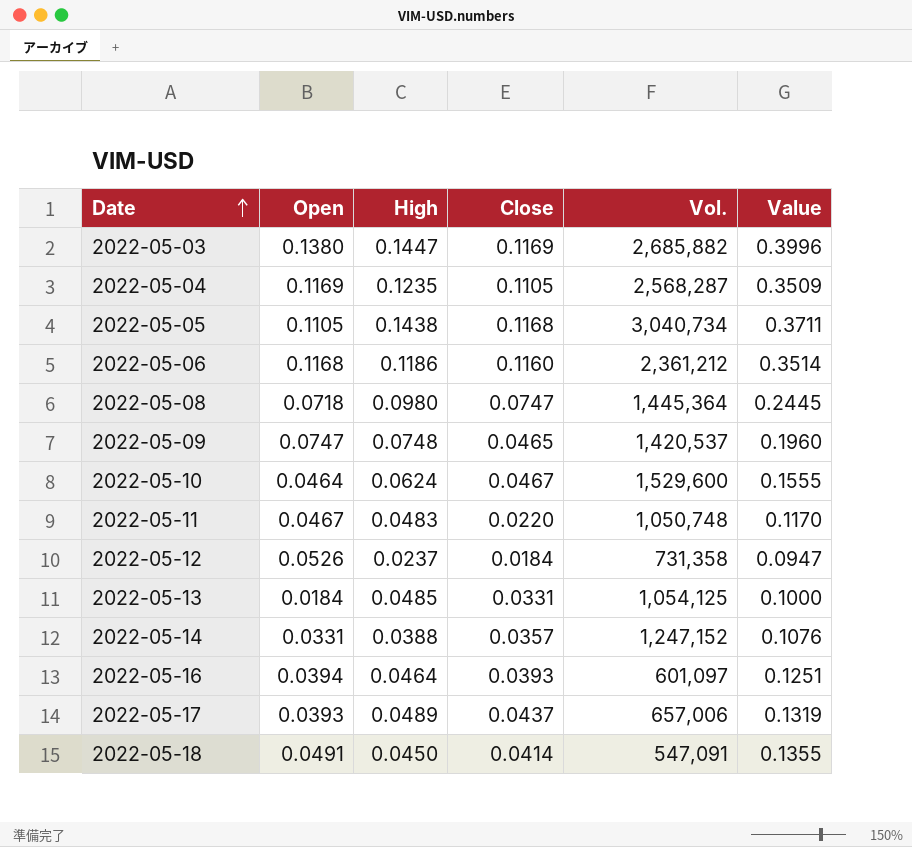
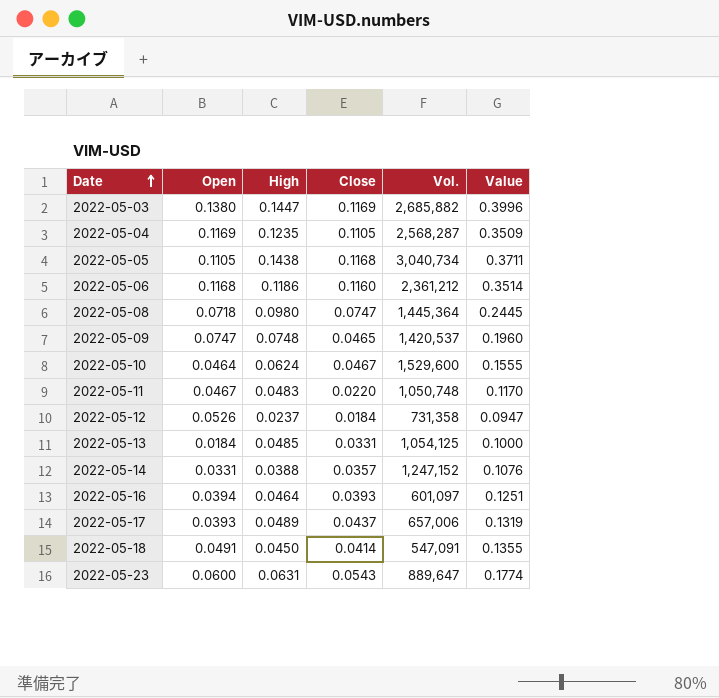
row 2022-05-23: none -> 0.0600 | 0.0631 | 0.0543 | 889,647 | 0.1774

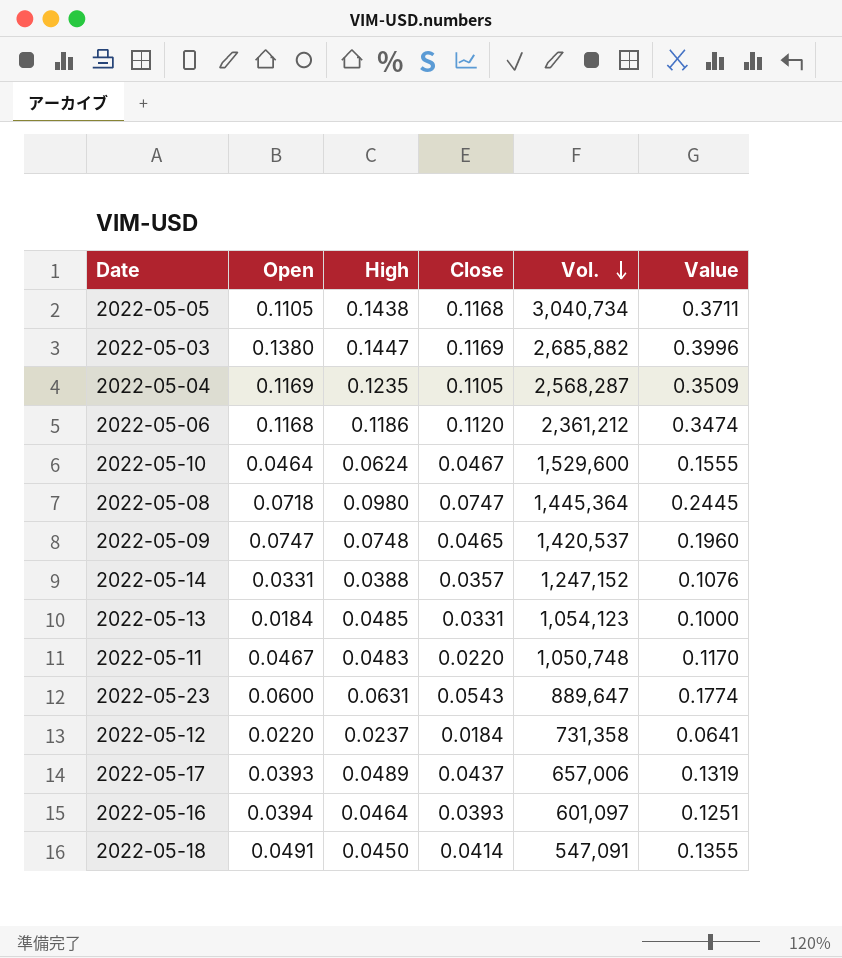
row order: Date ascending -> Vol. descending
2022-05-06 | Close: 0.1160 -> 0.1120
2022-05-06 | Value: 0.3514 -> 0.3474
2022-05-13 | Vol.: 1,054,125 -> 1,054,123
2022-05-12 | Open: 0.0526 -> 0.0220
2022-05-12 | Value: 0.0947 -> 0.0641

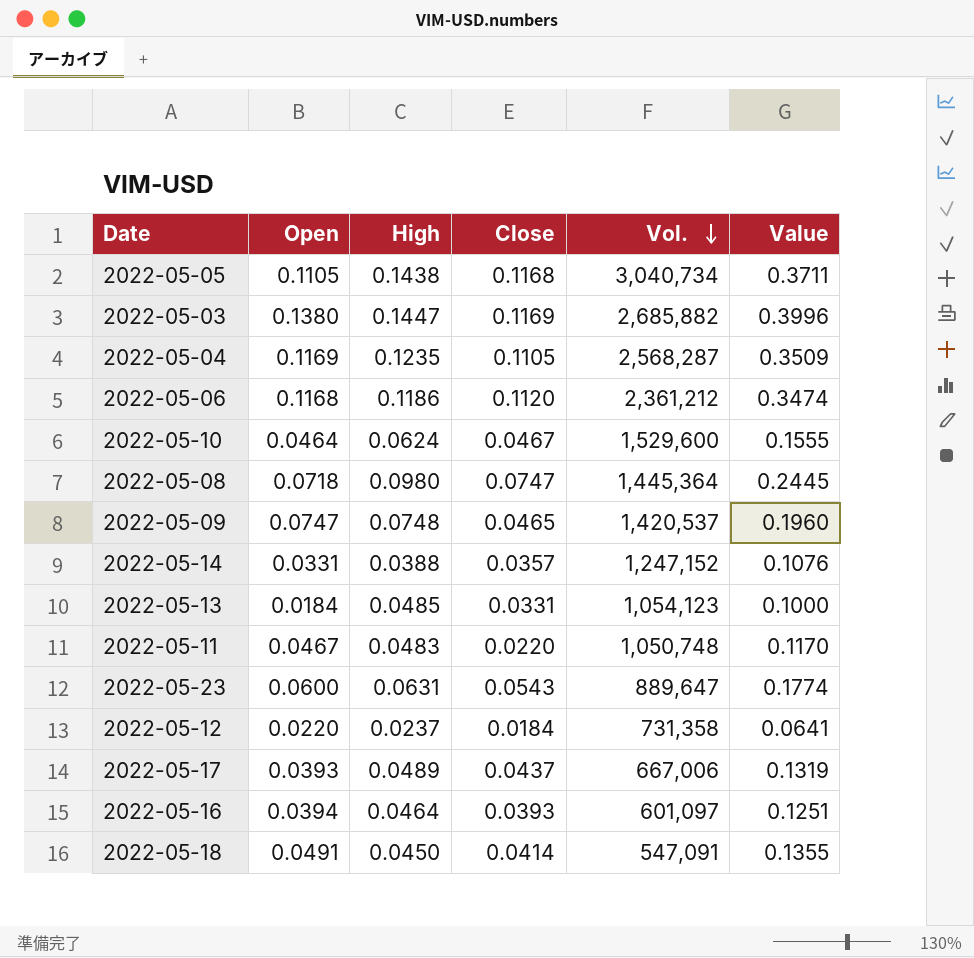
2022-05-17 | Vol.: 657,006 -> 667,006

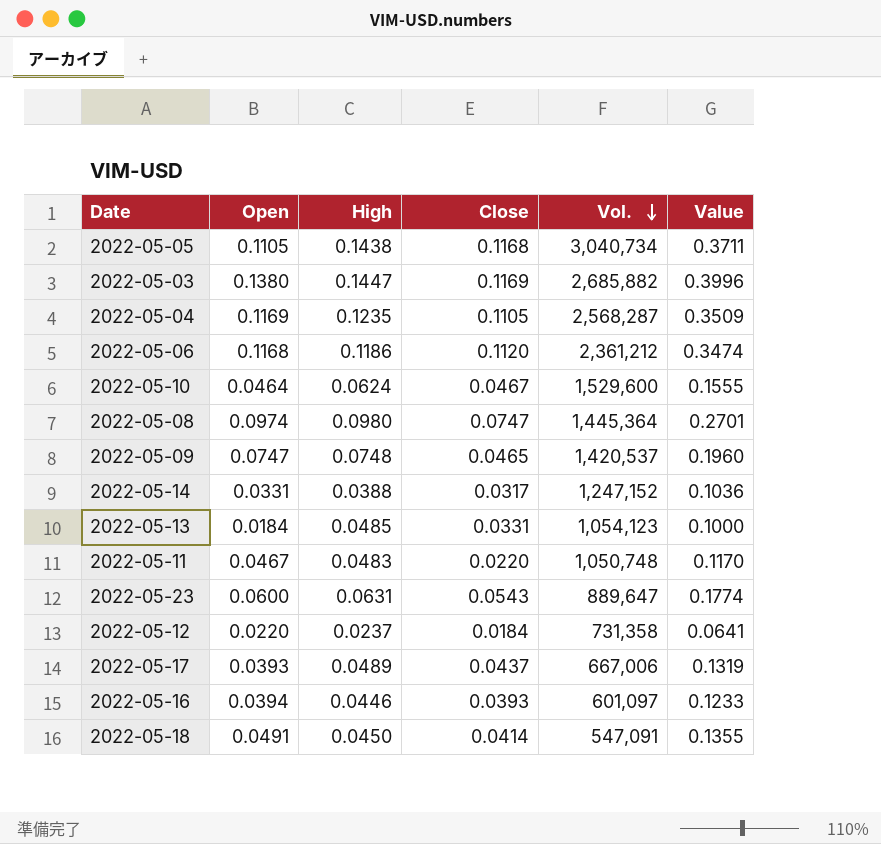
2022-05-08 | Open: 0.0718 -> 0.0974
2022-05-08 | Value: 0.2445 -> 0.2701
2022-05-14 | Close: 0.0357 -> 0.0317
2022-05-14 | Value: 0.1076 -> 0.1036
2022-05-16 | High: 0.0464 -> 0.0446
2022-05-16 | Value: 0.1251 -> 0.1233

